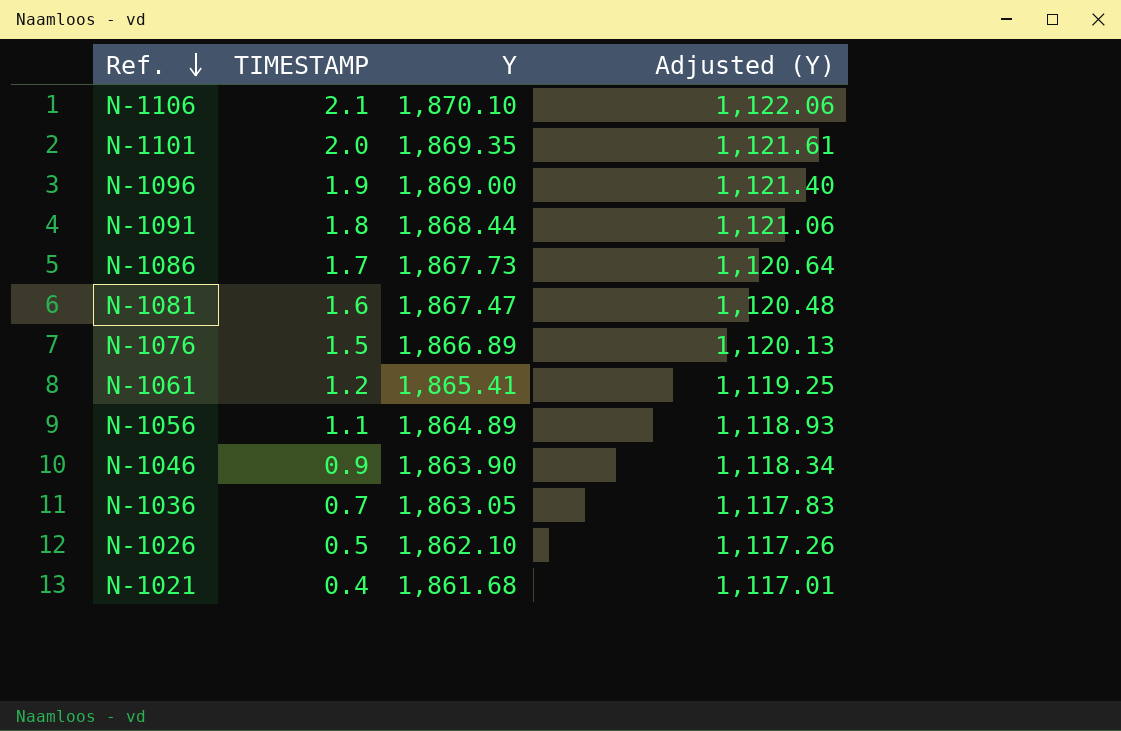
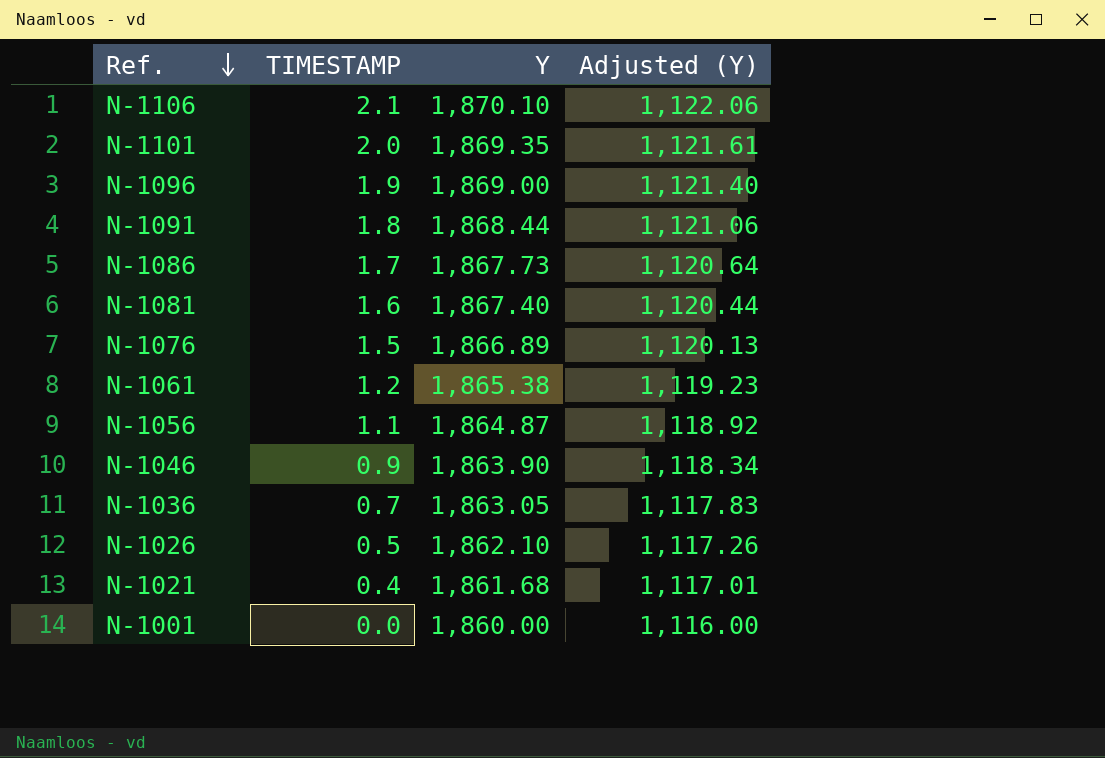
N-1081 | Y: 1,867.47 -> 1,867.40
N-1081 | Adjusted (Y): 1,120.48 -> 1,120.44
N-1061 | Y: 1,865.41 -> 1,865.38
N-1061 | Adjusted (Y): 1,119.25 -> 1,119.23
N-1056 | Y: 1,864.89 -> 1,864.87
N-1056 | Adjusted (Y): 1,118.93 -> 1,118.92
row N-1001: none -> 0.0 | 1,860.00 | 1,116.00

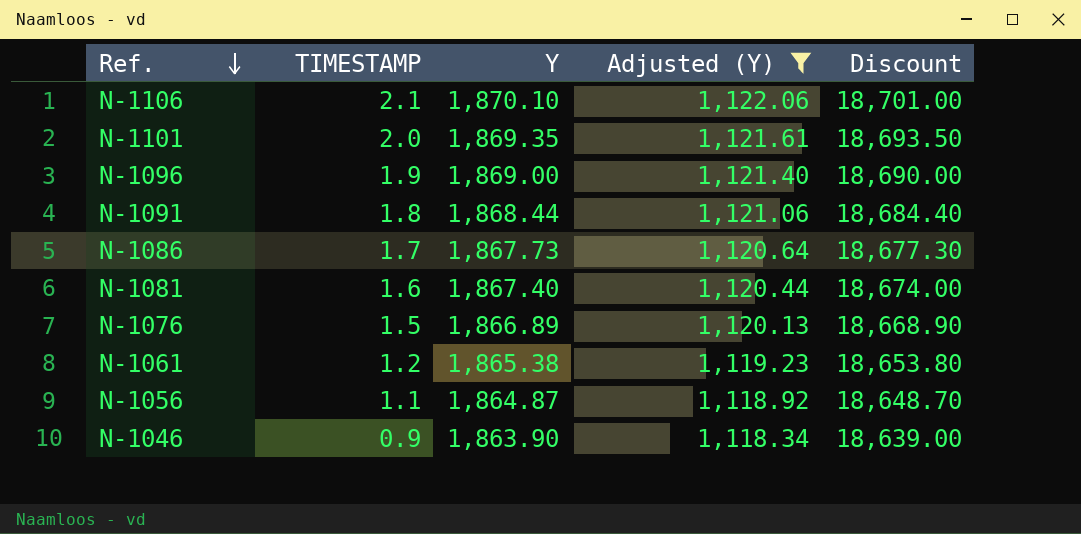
filter: none -> Adjusted (Y) >= 1,118.34
column Discount | formula: none -> [Y] * 10

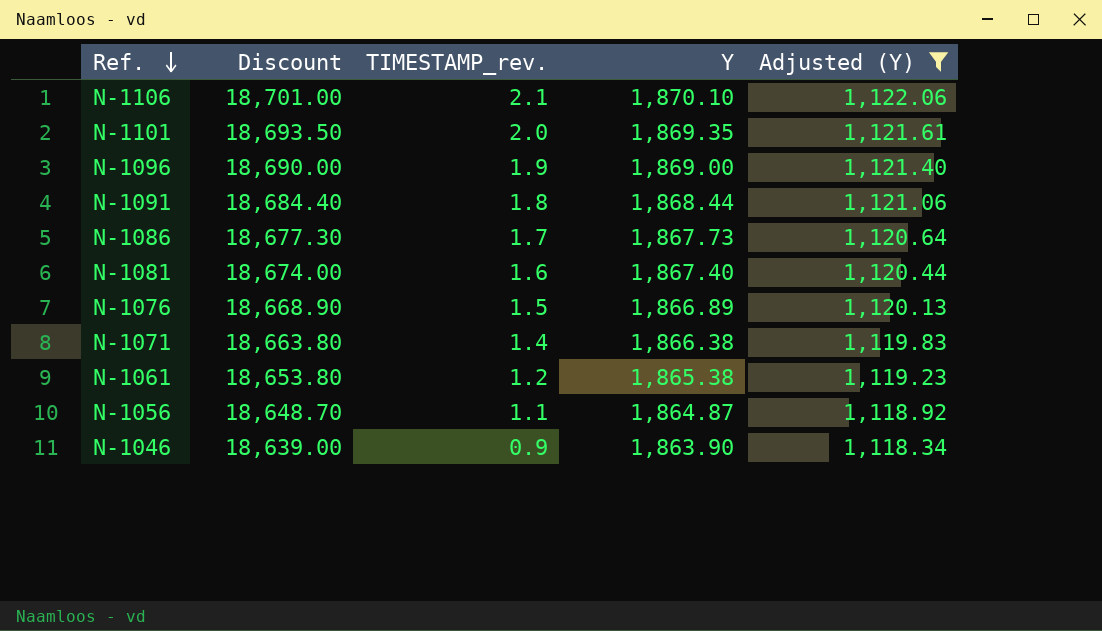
column Discount | position: 5 -> 2
column name: TIMESTAMP -> TIMESTAMP_rev.
row N-1071: none -> 18,663.80 | 1.4 | 1,866.38 | 1,119.83

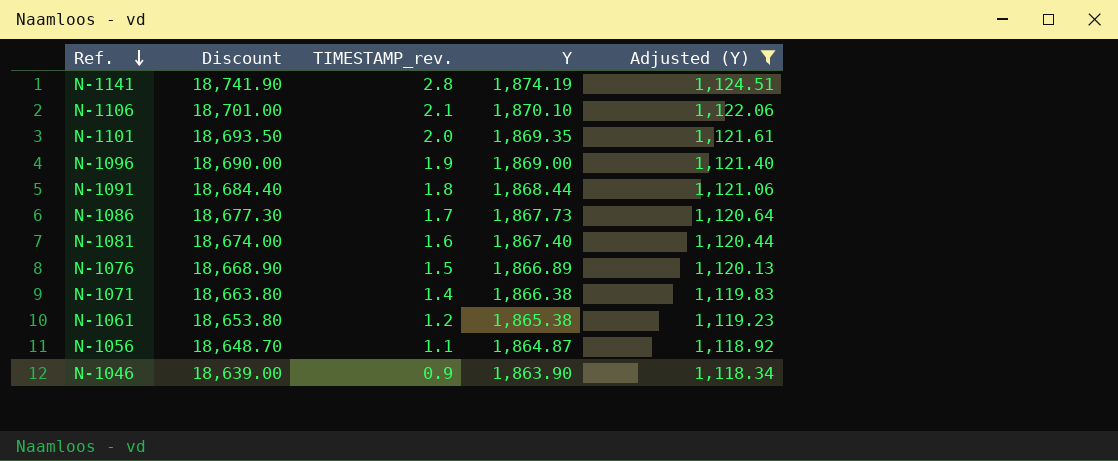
row N-1141: none -> 18,741.90 | 2.8 | 1,874.19 | 1,124.51

